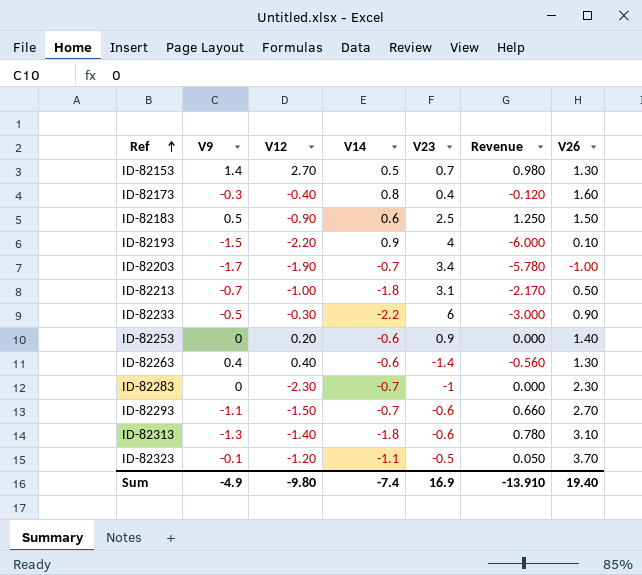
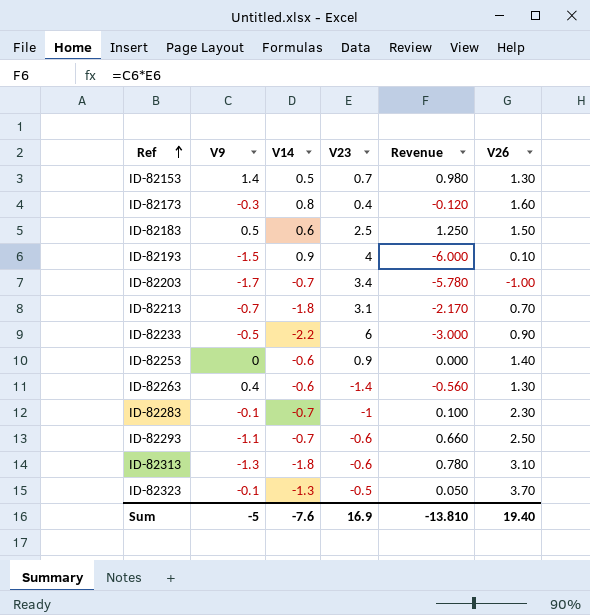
column V12 | position: 3 -> none
ID-82213 | V26: 0.50 -> 0.70
ID-82283 | V9: 0 -> -0.1
ID-82283 | Revenue: 0.000 -> 0.100
ID-82293 | V26: 2.70 -> 2.50
ID-82323 | V14: -1.1 -> -1.3
Sum | V9: -4.9 -> -5
Sum | V14: -7.4 -> -7.6
Sum | Revenue: -13.910 -> -13.810

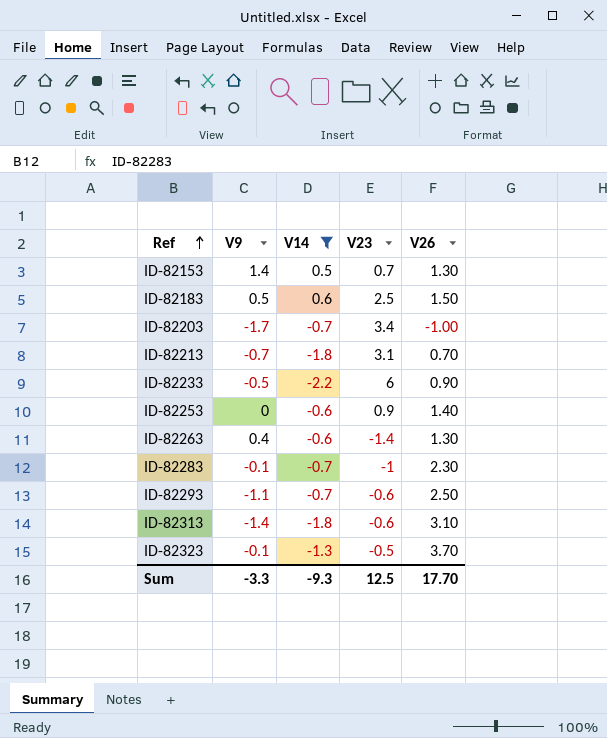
filter: none -> V14 <= 0.6
column Revenue | formula: [V9] * [V23] -> none
ID-82313 | V9: -1.3 -> -1.4
Sum | V9: -5 -> -3.3
Sum | V14: -7.6 -> -9.3
Sum | V23: 16.9 -> 12.5
Sum | V26: 19.40 -> 17.70

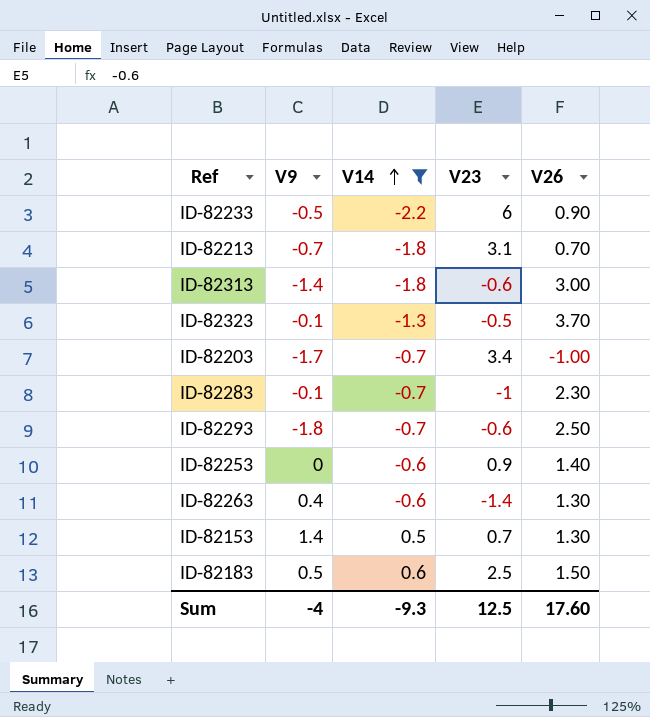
row order: Ref ascending -> V14 ascending
ID-82313 | V26: 3.10 -> 3.00
ID-82293 | V9: -1.1 -> -1.8
Sum | V9: -3.3 -> -4
Sum | V26: 17.70 -> 17.60

